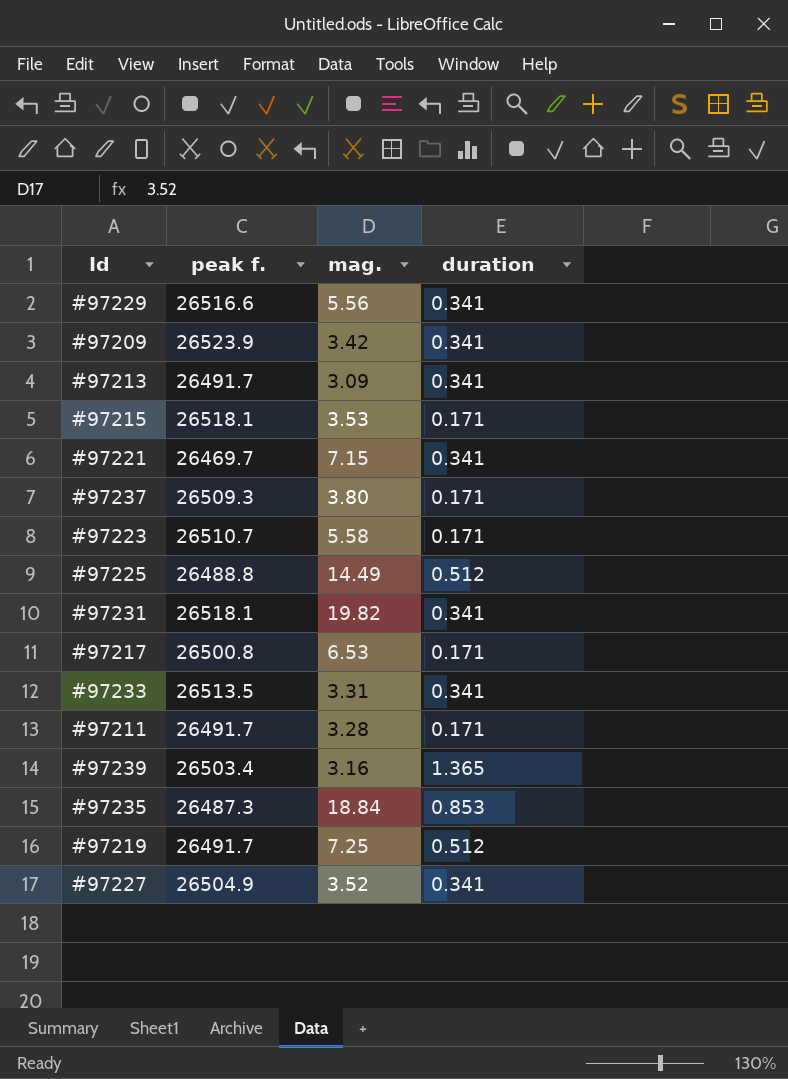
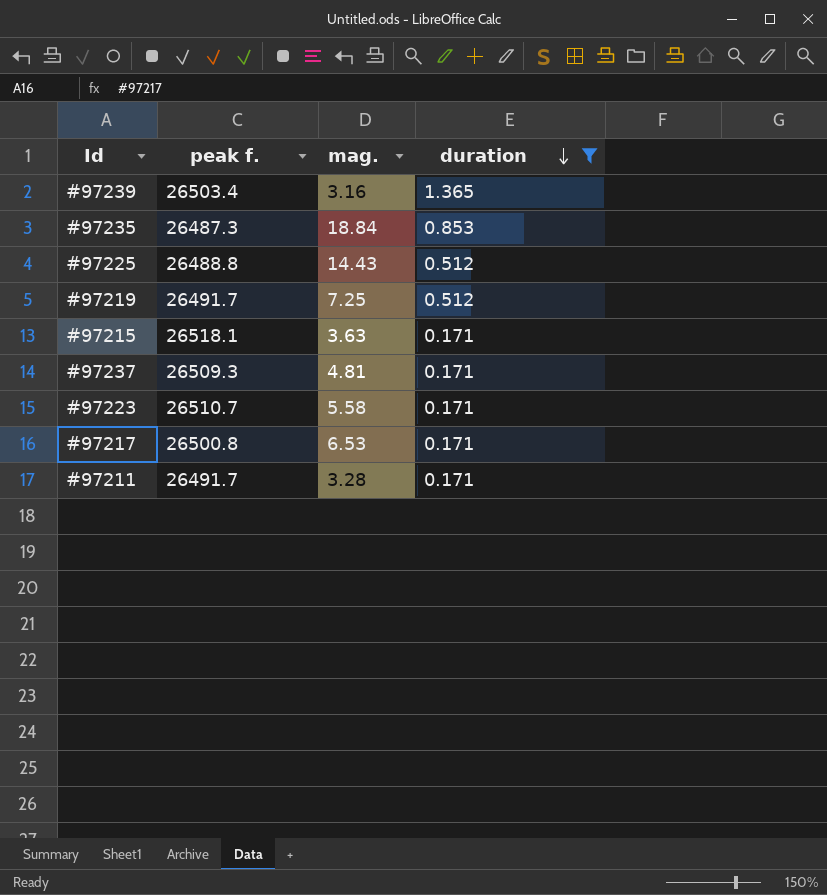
filter: none -> duration != 0.341
row order: none -> duration descending
#97225 | mag.: 14.49 -> 14.43
#97215 | mag.: 3.53 -> 3.63
#97237 | mag.: 3.80 -> 4.81

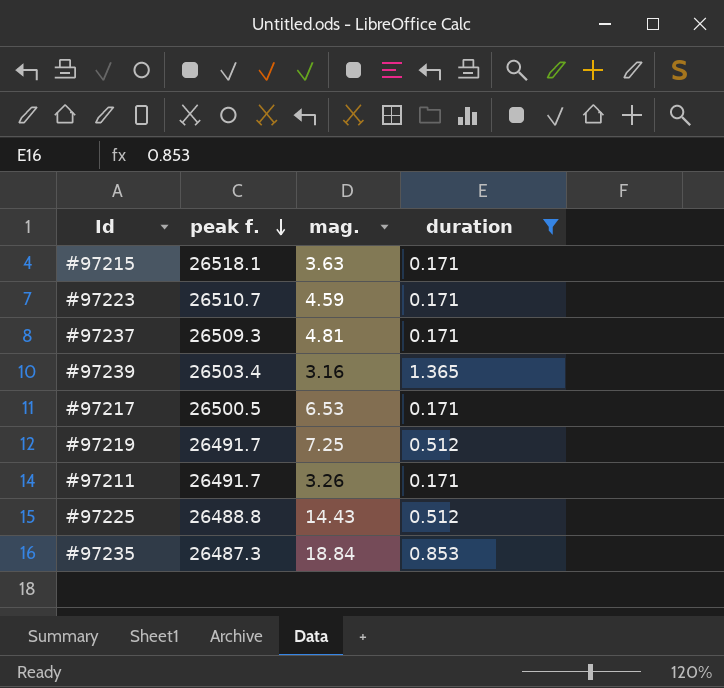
row order: duration descending -> peak f. descending
#97223 | mag.: 5.58 -> 4.59
#97217 | peak f.: 26500.8 -> 26500.5
#97211 | mag.: 3.28 -> 3.26

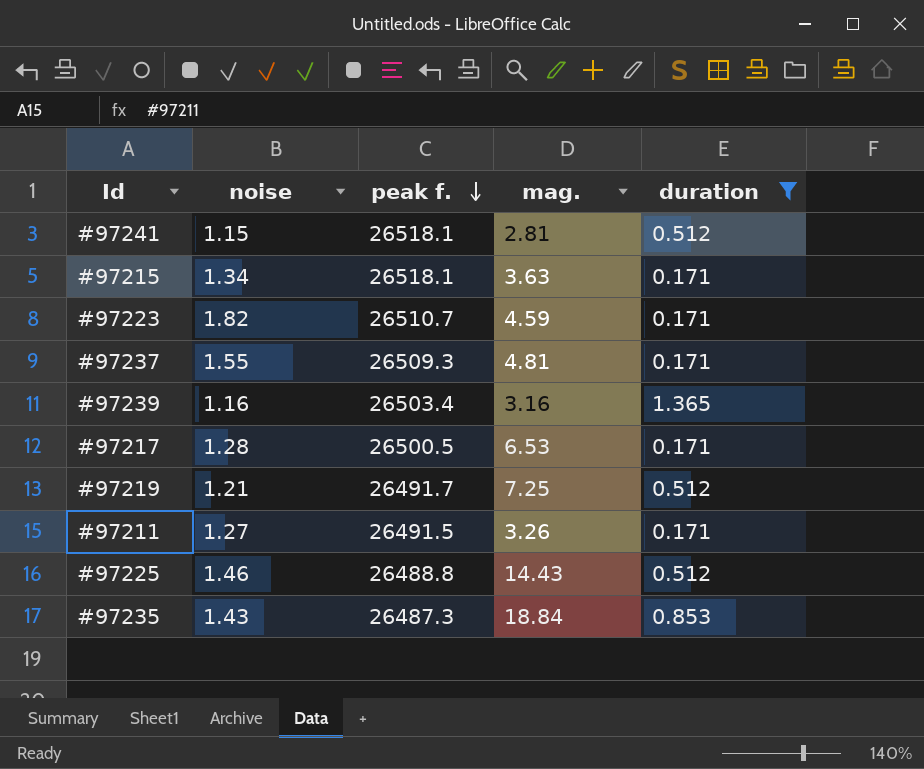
column noise | position: none -> 2
row #97241: none -> 1.15 | 26518.1 | 2.81 | 0.512
#97211 | peak f.: 26491.7 -> 26491.5

